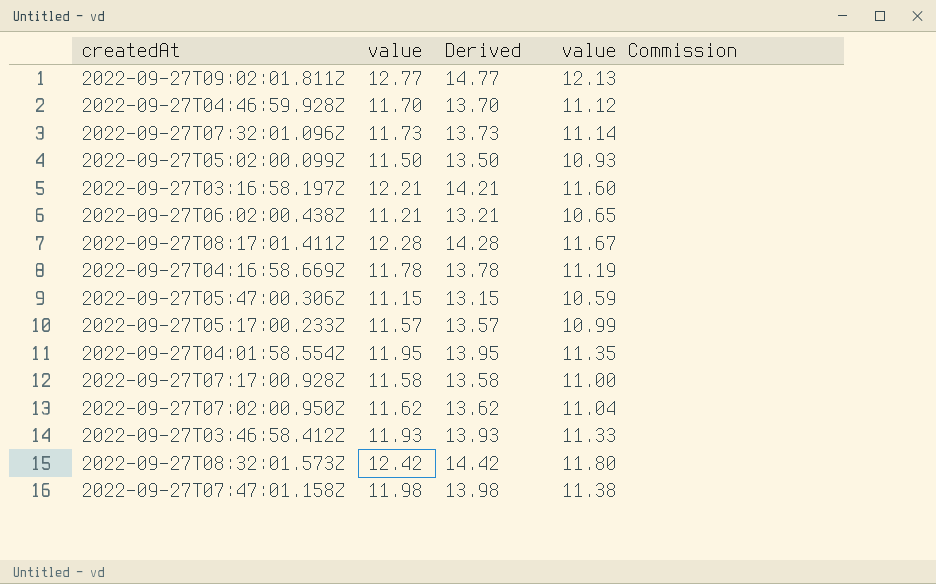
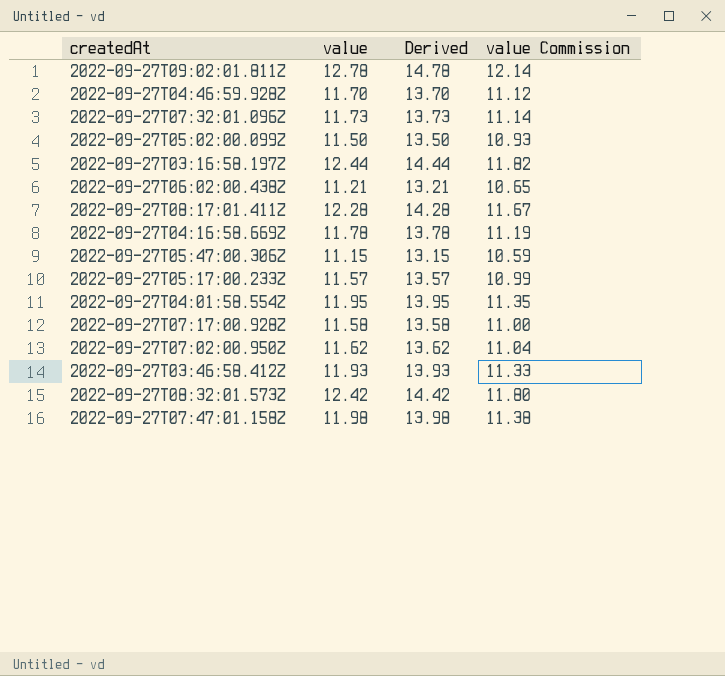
2022-09-27T09:02:01.811Z | value: 12.77 -> 12.78
2022-09-27T09:02:01.811Z | Derived: 14.77 -> 14.78
2022-09-27T09:02:01.811Z | value Commission: 12.13 -> 12.14
2022-09-27T03:16:58.197Z | value: 12.21 -> 12.44
2022-09-27T03:16:58.197Z | Derived: 14.21 -> 14.44
2022-09-27T03:16:58.197Z | value Commission: 11.60 -> 11.82

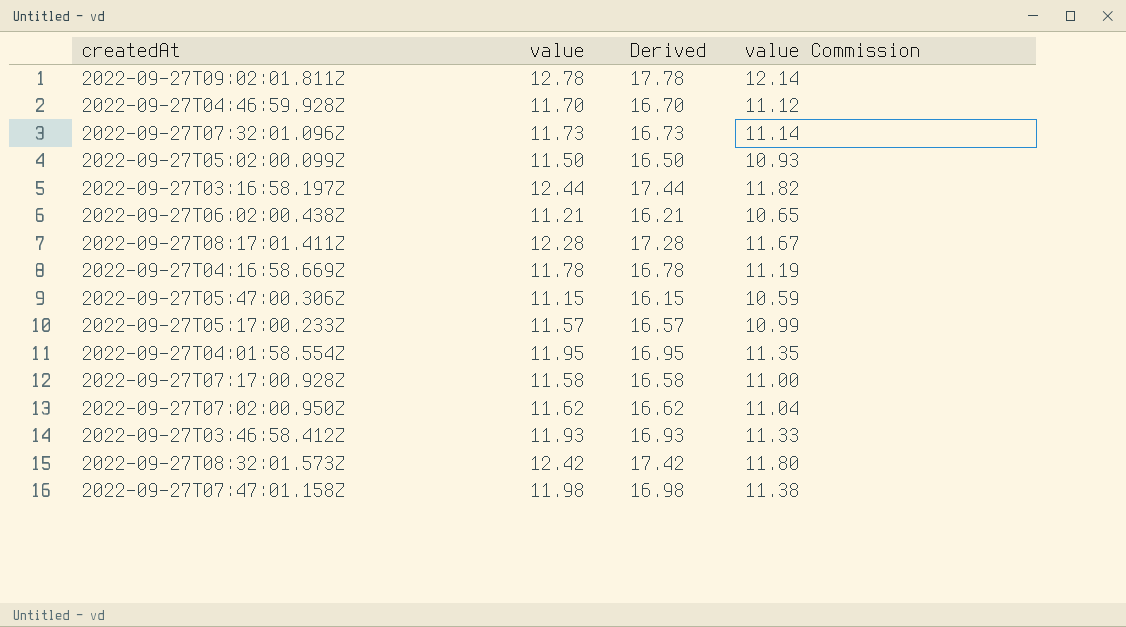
column Derived | formula: [value] + 2 -> [value] + 5

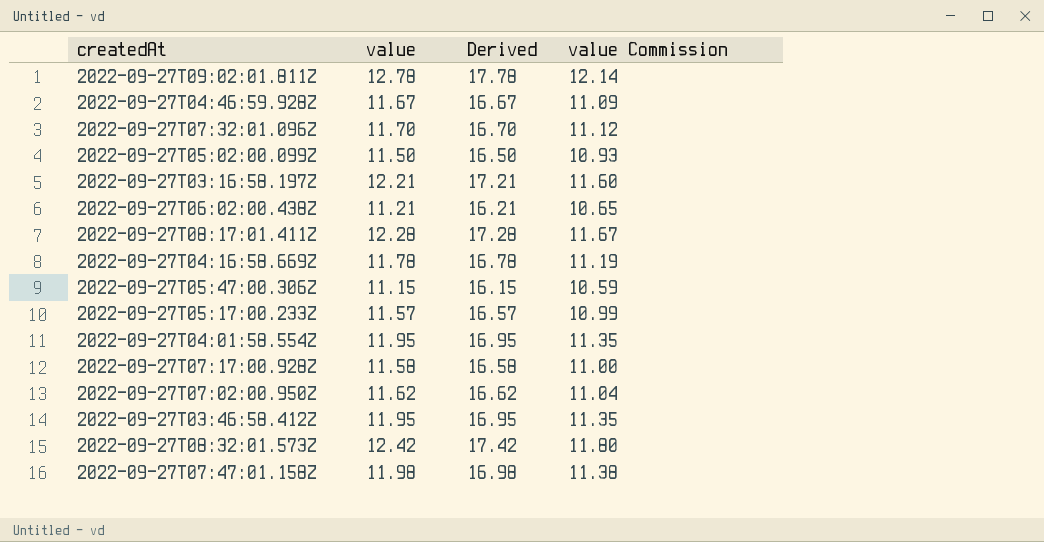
2022-09-27T04:46:59.928Z | value: 11.70 -> 11.67
2022-09-27T04:46:59.928Z | Derived: 16.70 -> 16.67
2022-09-27T04:46:59.928Z | value Commission: 11.12 -> 11.09
2022-09-27T07:32:01.096Z | value: 11.73 -> 11.70
2022-09-27T07:32:01.096Z | Derived: 16.73 -> 16.70
2022-09-27T07:32:01.096Z | value Commission: 11.14 -> 11.12
2022-09-27T03:16:58.197Z | value: 12.44 -> 12.21
2022-09-27T03:16:58.197Z | Derived: 17.44 -> 17.21
2022-09-27T03:16:58.197Z | value Commission: 11.82 -> 11.60
2022-09-27T03:46:58.412Z | value: 11.93 -> 11.95
2022-09-27T03:46:58.412Z | Derived: 16.93 -> 16.95
2022-09-27T03:46:58.412Z | value Commission: 11.33 -> 11.35

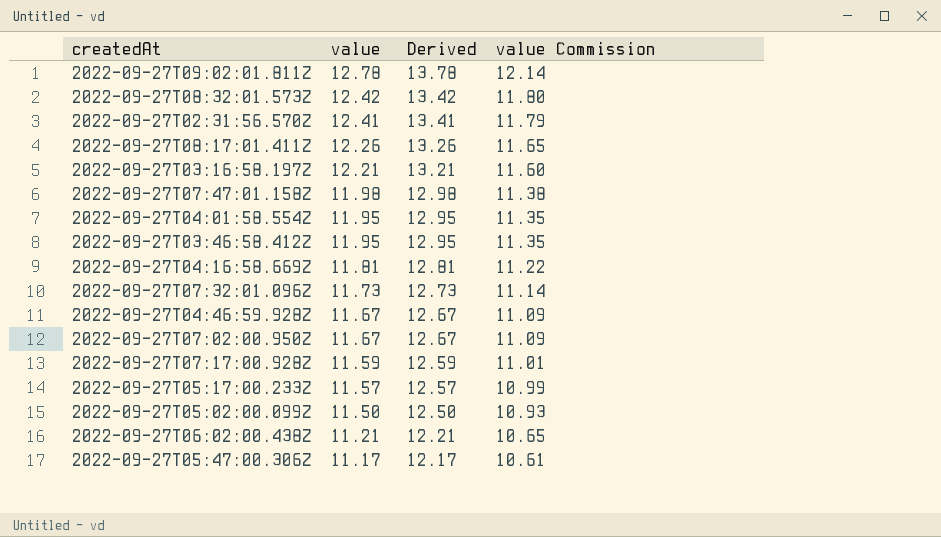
row order: none -> value descending
column Derived | formula: [value] + 5 -> [value] + 1
row 2022-09-27T02:31:56.570Z: none -> 12.41 | 13.41 | 11.79
2022-09-27T08:17:01.411Z | value: 12.28 -> 12.26
2022-09-27T08:17:01.411Z | value Commission: 11.67 -> 11.65
2022-09-27T04:16:58.669Z | value: 11.78 -> 11.81
2022-09-27T04:16:58.669Z | value Commission: 11.19 -> 11.22
2022-09-27T07:32:01.096Z | value: 11.70 -> 11.73
2022-09-27T07:32:01.096Z | value Commission: 11.12 -> 11.14
2022-09-27T07:02:00.950Z | value: 11.62 -> 11.67
2022-09-27T07:02:00.950Z | value Commission: 11.04 -> 11.09
2022-09-27T07:17:00.928Z | value: 11.58 -> 11.59
2022-09-27T07:17:00.928Z | value Commission: 11.00 -> 11.01
2022-09-27T05:47:00.306Z | value: 11.15 -> 11.17
2022-09-27T05:47:00.306Z | value Commission: 10.59 -> 10.61

